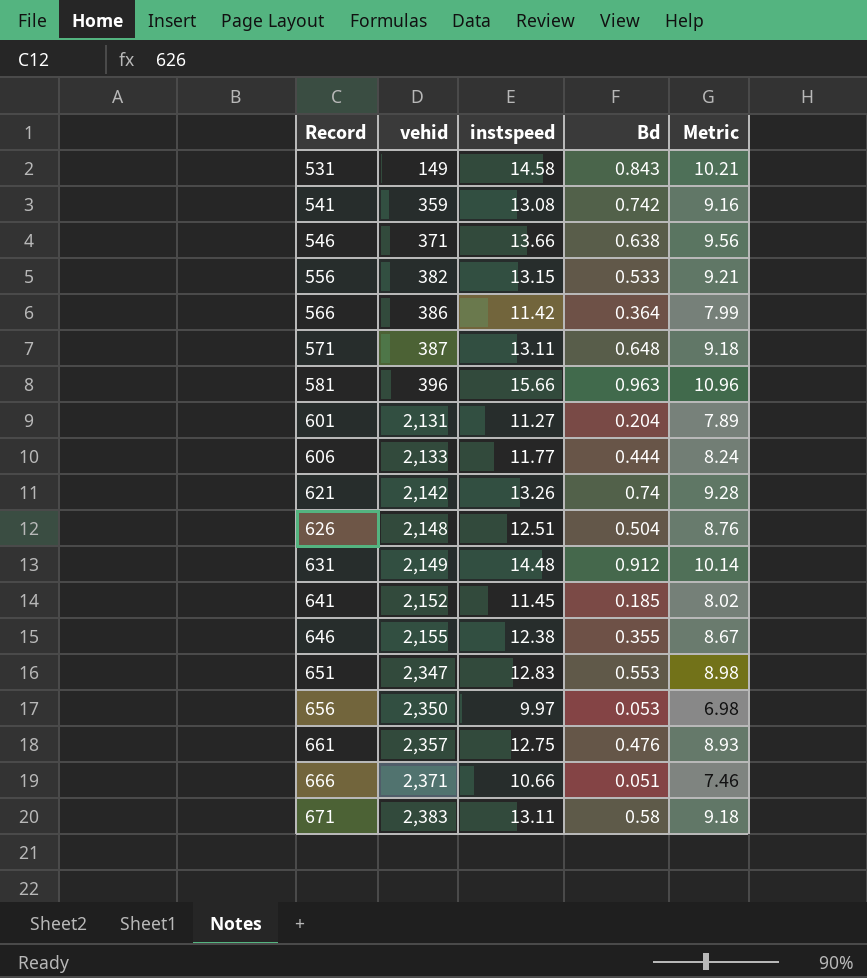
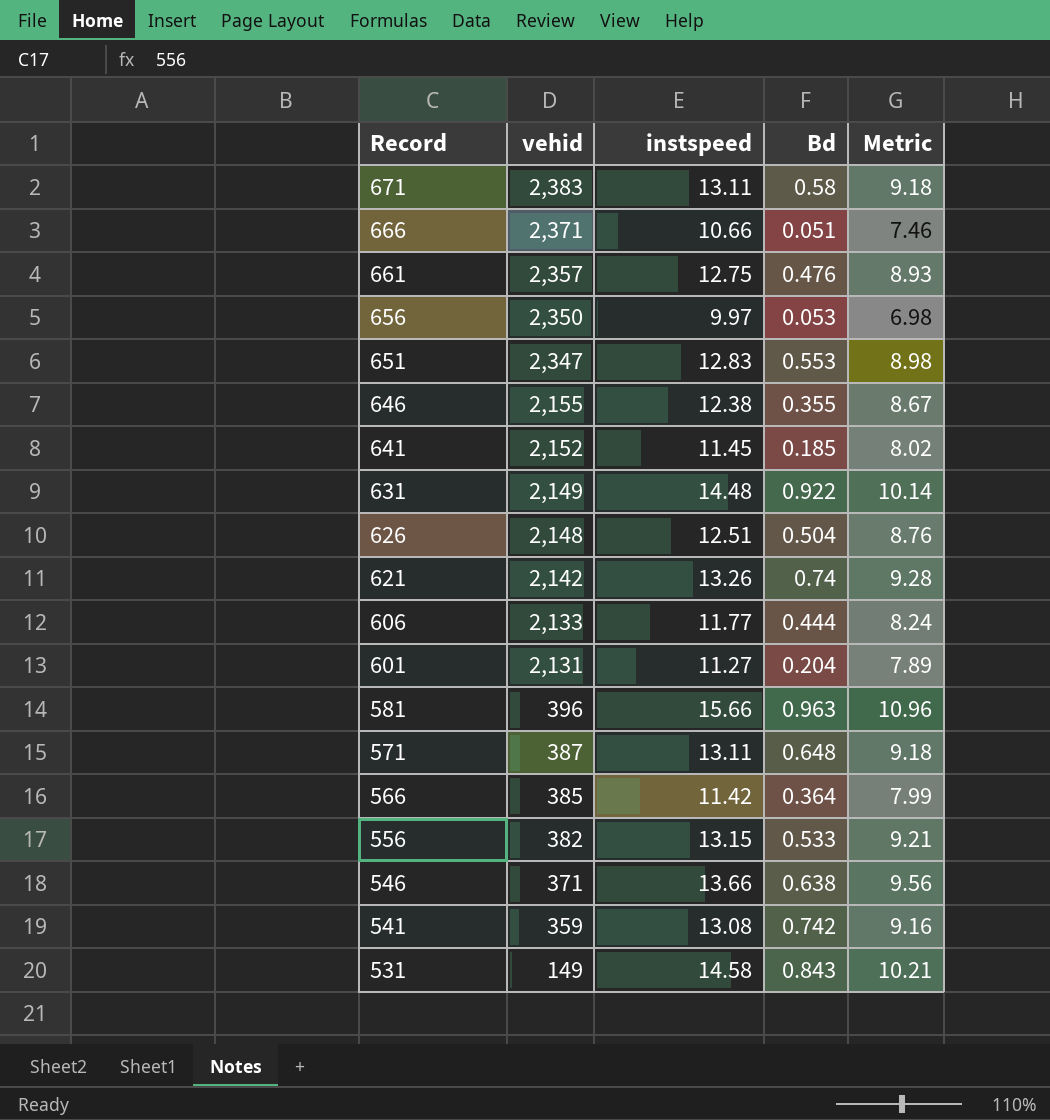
row order: Record ascending -> Record descending
631 | Bd: 0.912 -> 0.922
566 | vehid: 386 -> 385

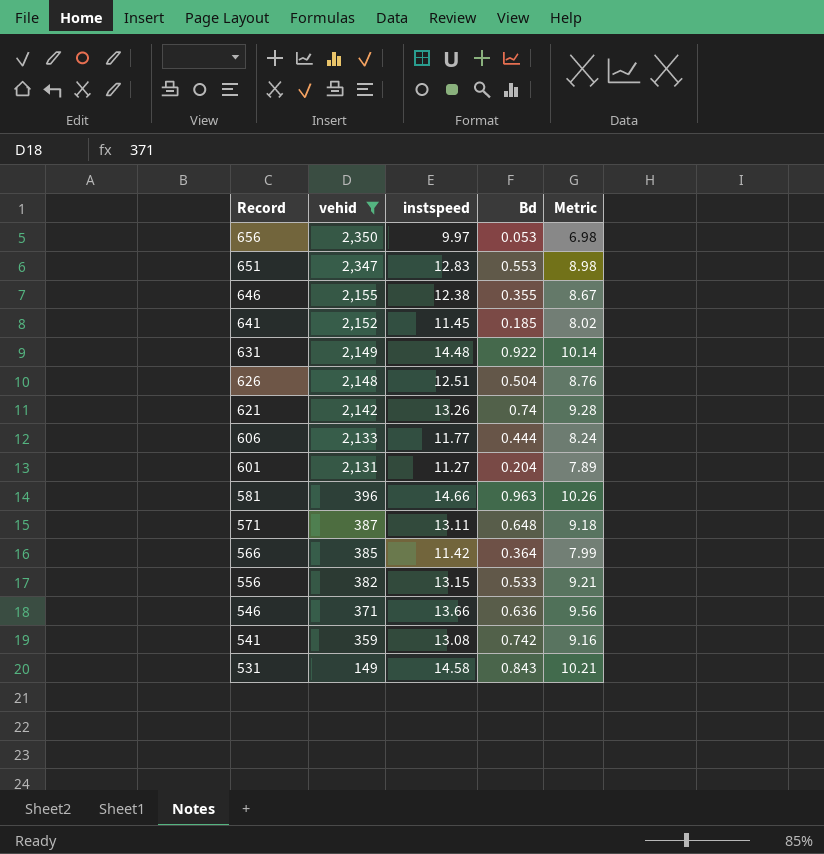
filter: none -> vehid <= 2,350
581 | instspeed: 15.66 -> 14.66
581 | Metric: 10.96 -> 10.26
546 | Bd: 0.638 -> 0.636

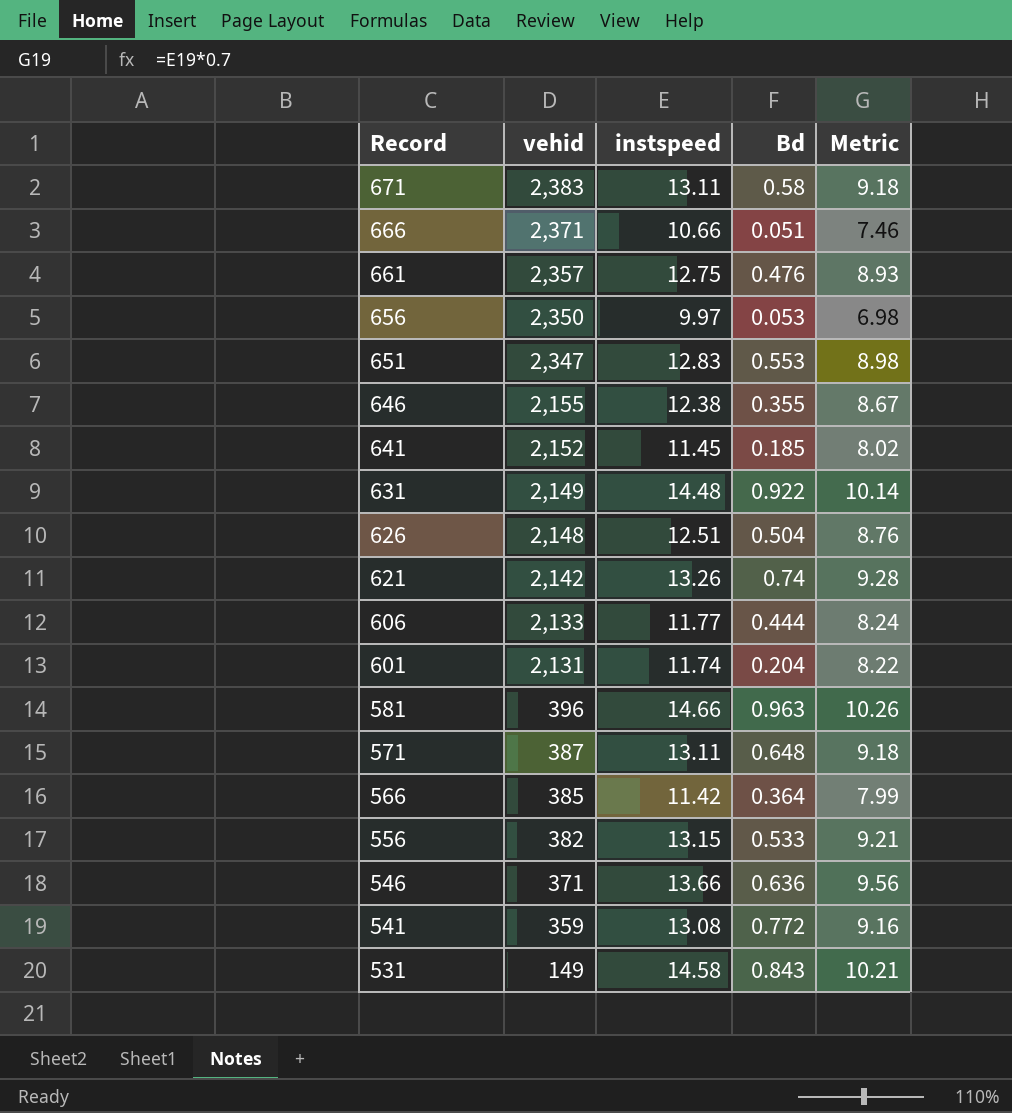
filter: vehid <= 2,350 -> none
601 | instspeed: 11.27 -> 11.74
601 | Metric: 7.89 -> 8.22
541 | Bd: 0.742 -> 0.772

